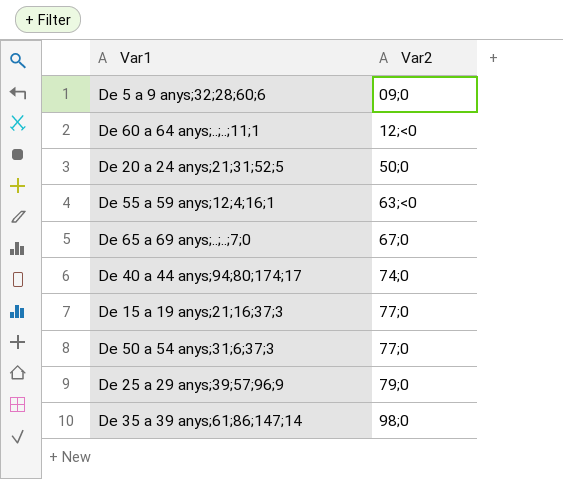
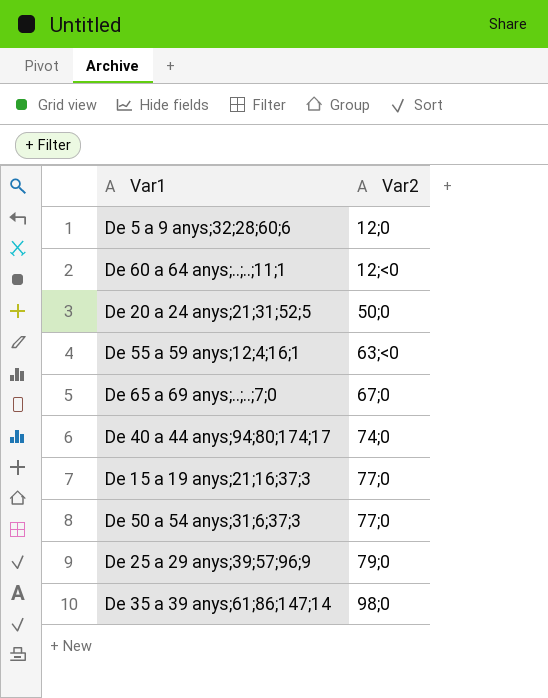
De 5 a 9 anys;32;28;60;6 | Var2: 09;0 -> 12;0

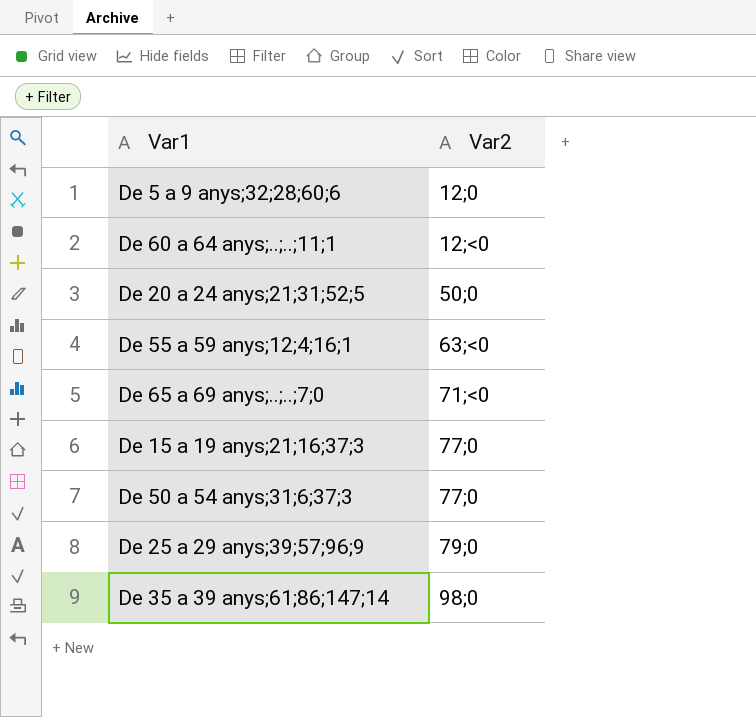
row De 40 a 44 anys;94;80;174;17: 74;0 -> none
De 65 a 69 anys;..;..;7;0 | Var2: 67;0 -> 71;<0

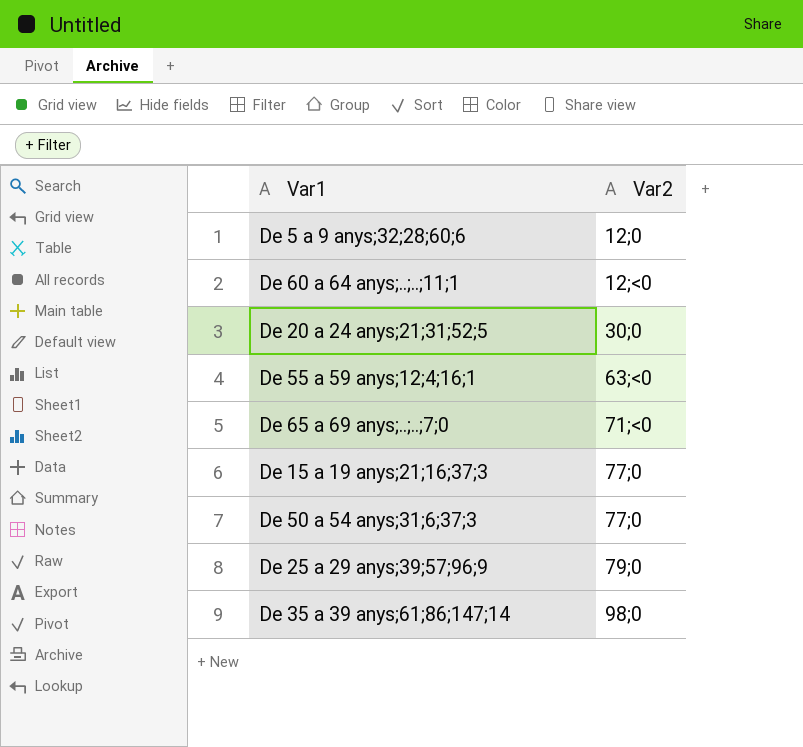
De 20 a 24 anys;21;31;52;5 | Var2: 50;0 -> 30;0

